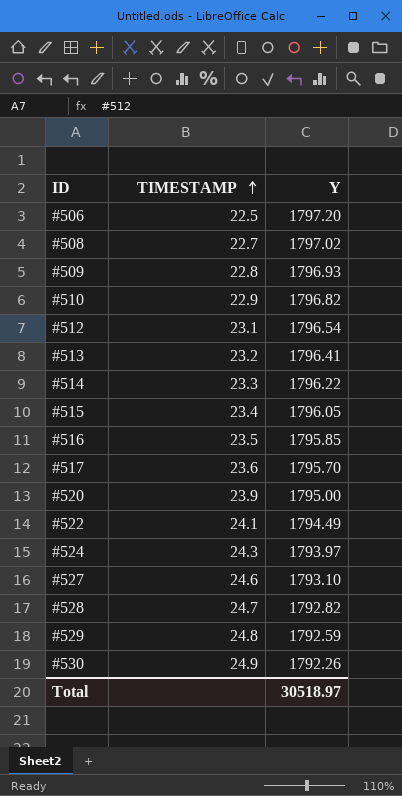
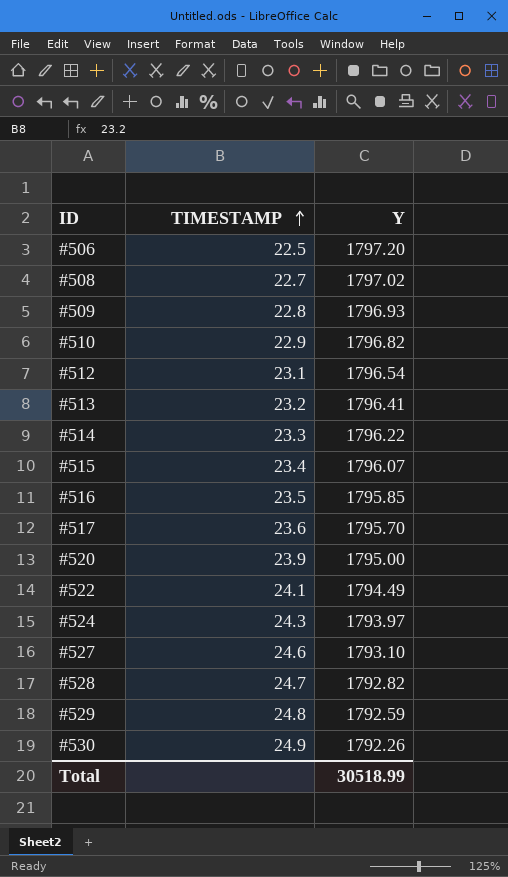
#515 | Y: 1796.05 -> 1796.07
Total | Y: 30518.97 -> 30518.99

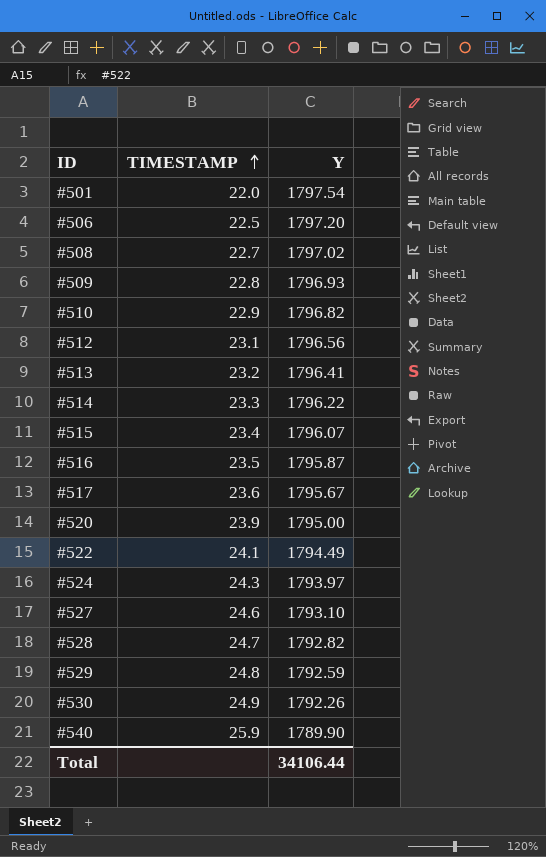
row #501: none -> 22.0 | 1797.54
#512 | Y: 1796.54 -> 1796.56
#516 | Y: 1795.85 -> 1795.87
#517 | Y: 1795.70 -> 1795.67
row #540: none -> 25.9 | 1789.90
Total | Y: 30518.99 -> 34106.44

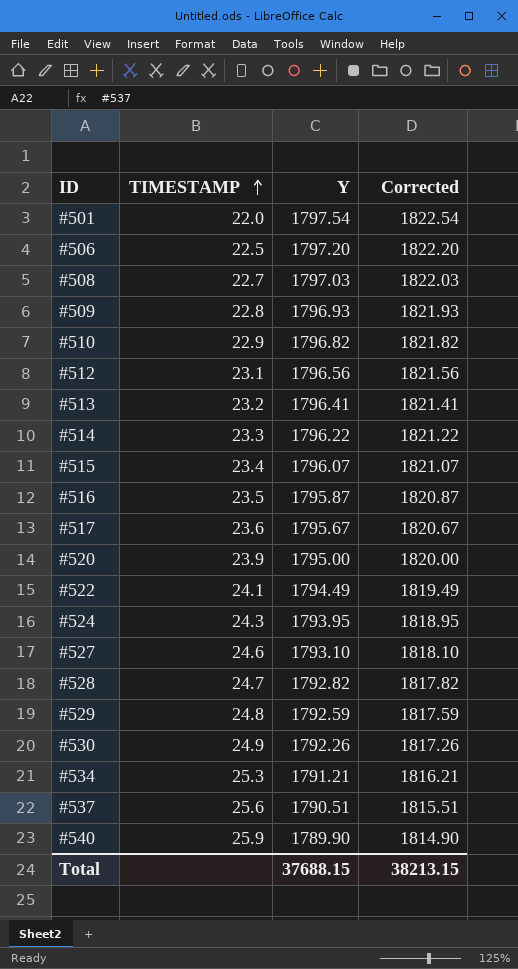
column Corrected | formula: none -> [Y] + 25
#508 | Y: 1797.02 -> 1797.03
#524 | Y: 1793.97 -> 1793.95
row #534: none -> 25.3 | 1791.21 | 1816.21
row #537: none -> 25.6 | 1790.51 | 1815.51
Total | Y: 34106.44 -> 37688.15

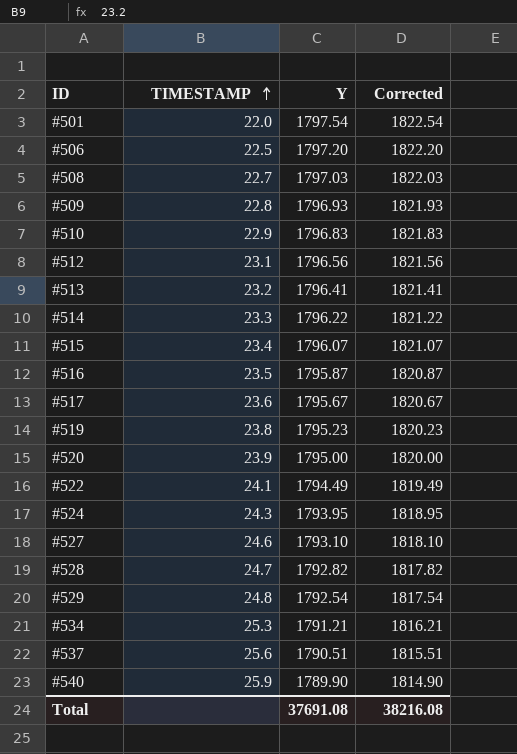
row #530: 24.9 | 1792.26 | 1817.26 -> none
#510 | Y: 1796.82 -> 1796.83
#510 | Corrected: 1821.82 -> 1821.83
row #519: none -> 23.8 | 1795.23 | 1820.23
#529 | Y: 1792.59 -> 1792.54
#529 | Corrected: 1817.59 -> 1817.54
Total | Y: 37688.15 -> 37691.08
Total | Corrected: 38213.15 -> 38216.08

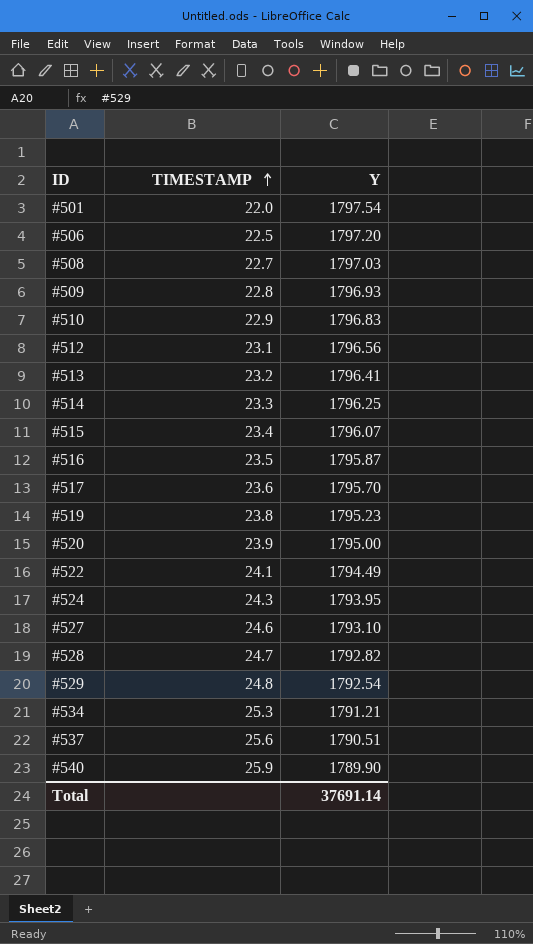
column Corrected | formula: [Y] + 25 -> none
#514 | Y: 1796.22 -> 1796.25
#517 | Y: 1795.67 -> 1795.70
Total | Y: 37691.08 -> 37691.14

